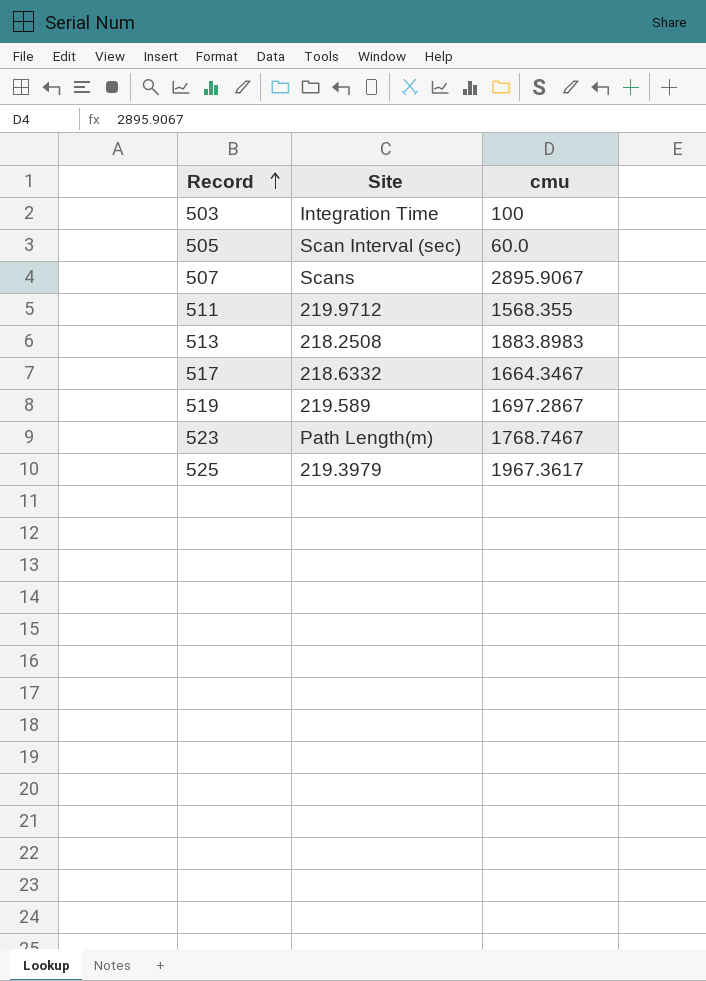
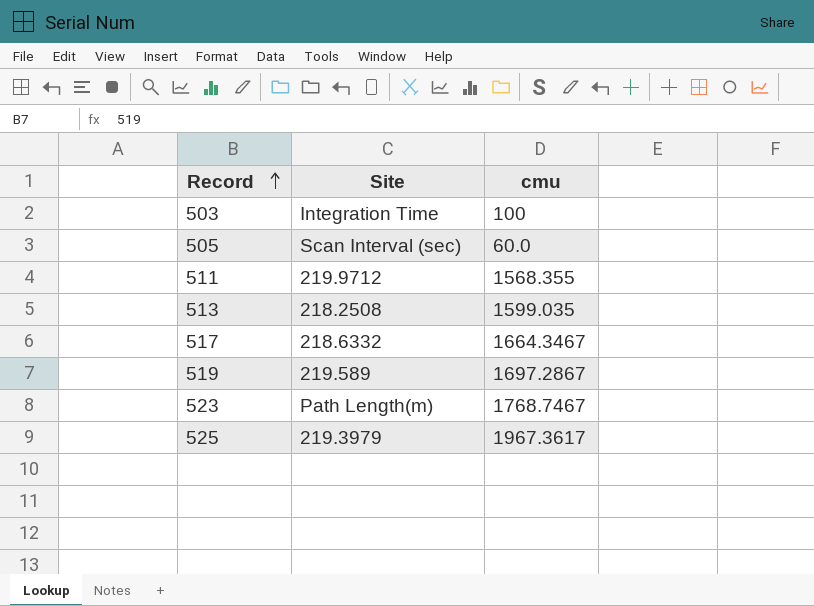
row 507: Scans | 2895.9067 -> none
513 | cmu: 1883.8983 -> 1599.035

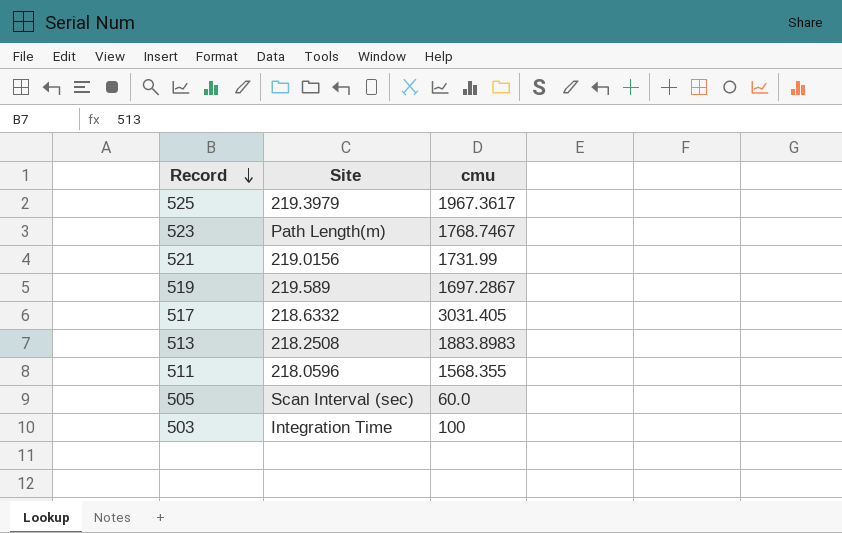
row order: Record ascending -> Record descending
row 521: none -> 219.0156 | 1731.99
517 | cmu: 1664.3467 -> 3031.405
513 | cmu: 1599.035 -> 1883.8983
511 | Site: 219.9712 -> 218.0596

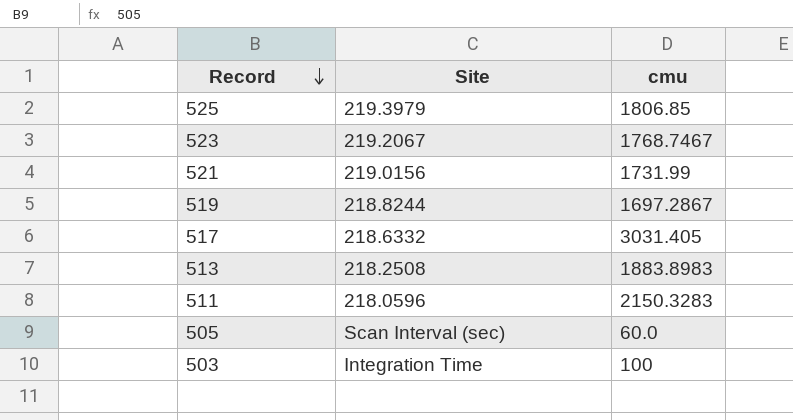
525 | cmu: 1967.3617 -> 1806.85
523 | Site: Path Length(m) -> 219.2067
519 | Site: 219.589 -> 218.8244
511 | cmu: 1568.355 -> 2150.3283

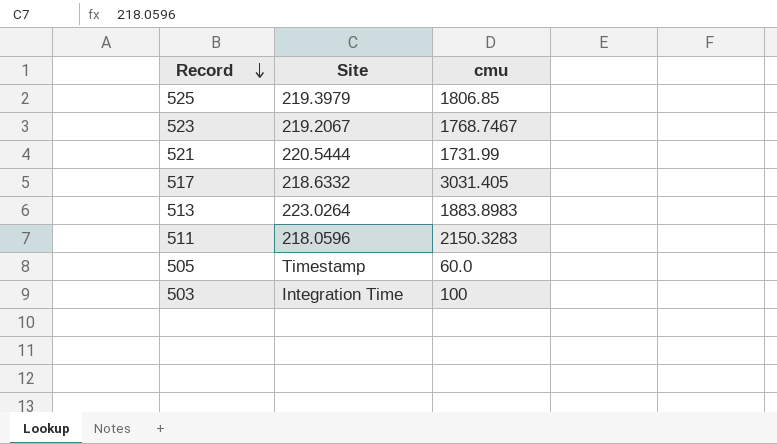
row 519: 218.8244 | 1697.2867 -> none
521 | Site: 219.0156 -> 220.5444
513 | Site: 218.2508 -> 223.0264
505 | Site: Scan Interval (sec) -> Timestamp

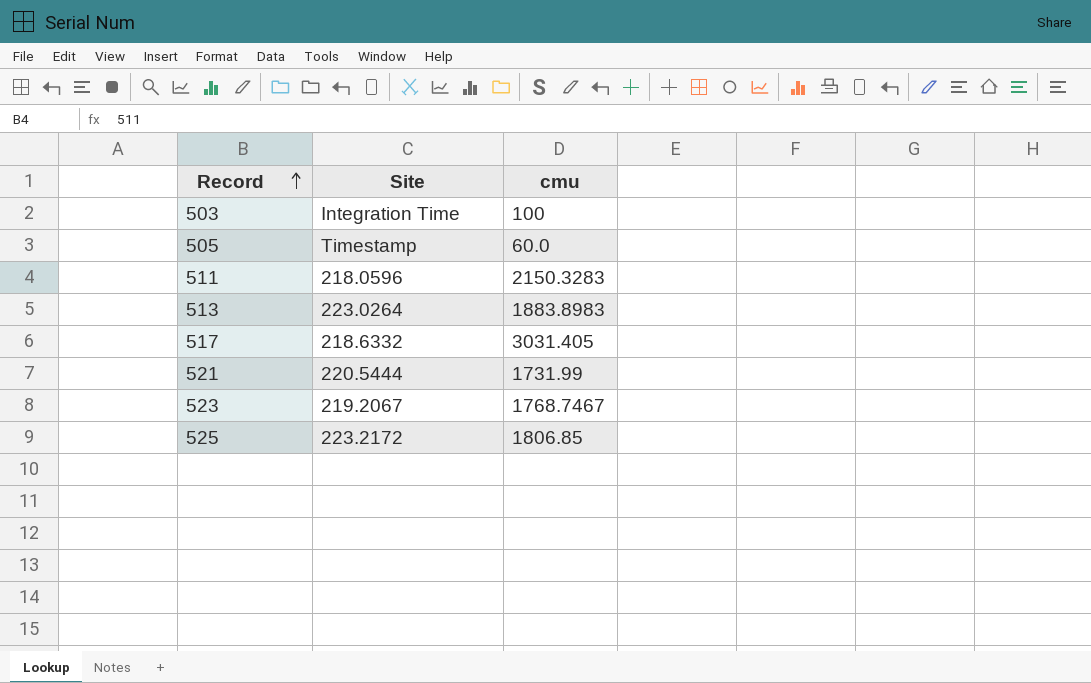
row order: Record descending -> Record ascending
525 | Site: 219.3979 -> 223.2172

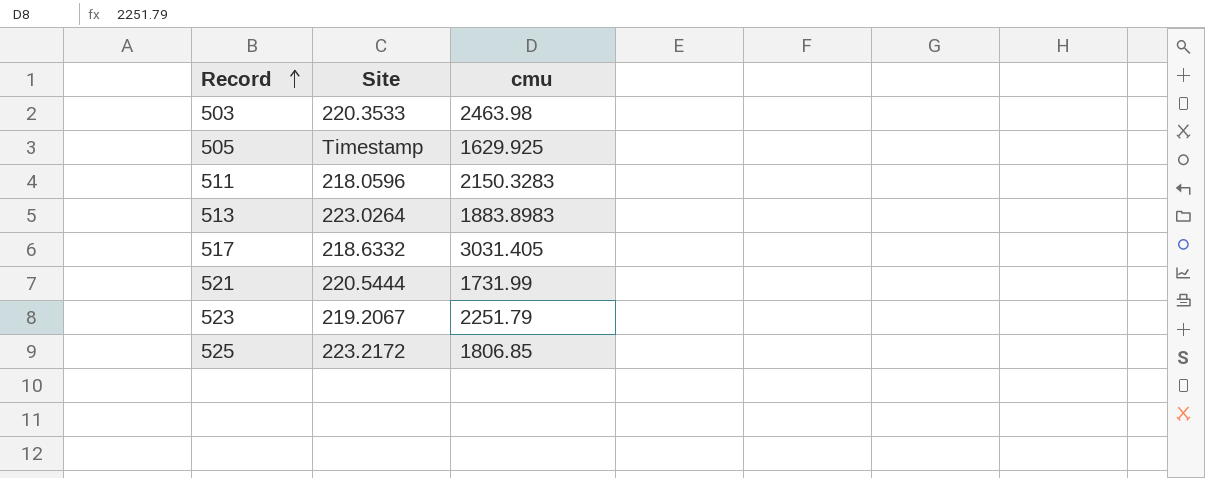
503 | Site: Integration Time -> 220.3533
503 | cmu: 100 -> 2463.98
505 | cmu: 60.0 -> 1629.925
523 | cmu: 1768.7467 -> 2251.79

